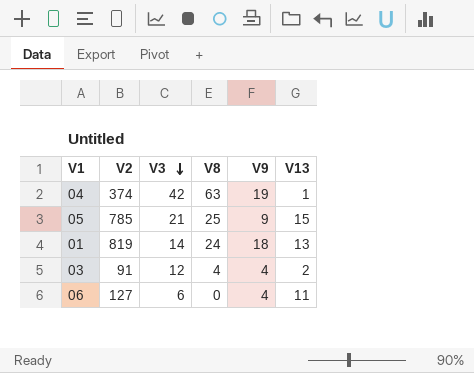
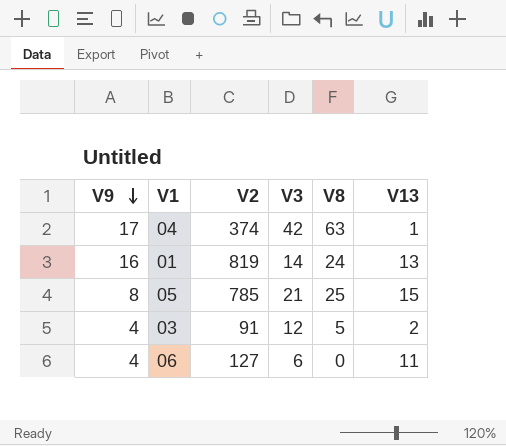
row order: V3 descending -> V9 descending
column V9 | position: 5 -> 1
04 | V9: 19 -> 17
01 | V9: 18 -> 16
05 | V9: 9 -> 8
03 | V8: 4 -> 5

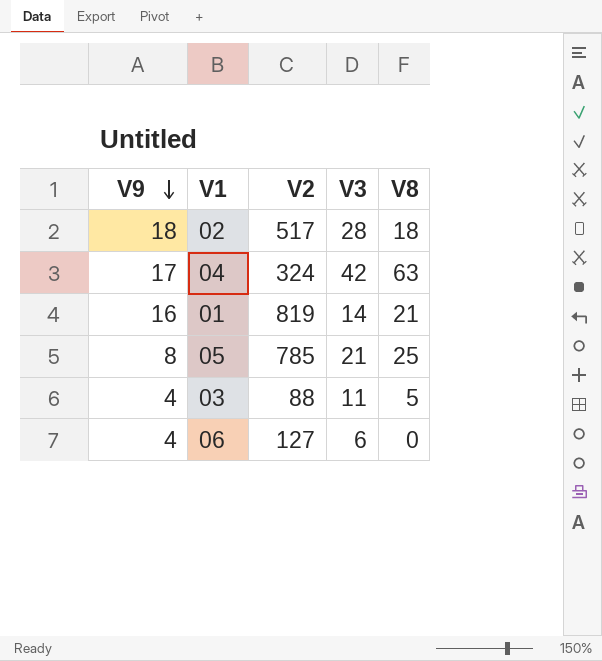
column V13 | position: 6 -> none
row 02: none -> 18 | 517 | 28 | 18
04 | V2: 374 -> 324
01 | V8: 24 -> 21
03 | V2: 91 -> 88
03 | V3: 12 -> 11

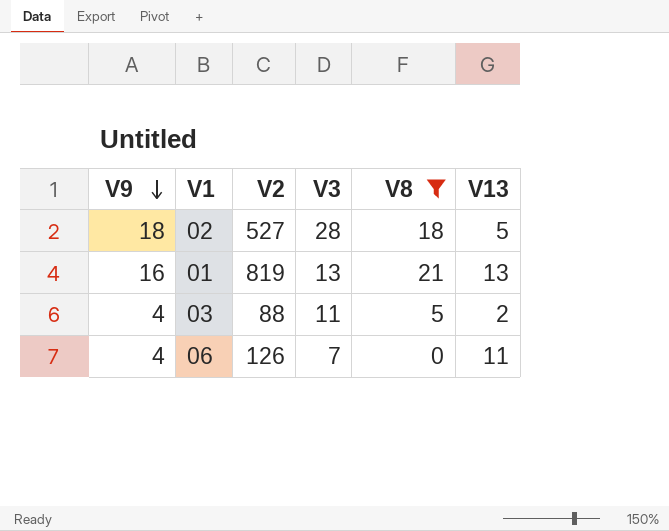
filter: none -> V8 <= 21
column V13 | position: none -> 6
02 | V2: 517 -> 527
01 | V3: 14 -> 13
06 | V2: 127 -> 126
06 | V3: 6 -> 7

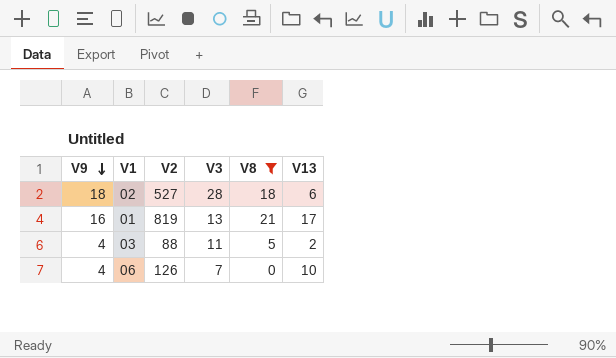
02 | V13: 5 -> 6
01 | V13: 13 -> 17
06 | V13: 11 -> 10

